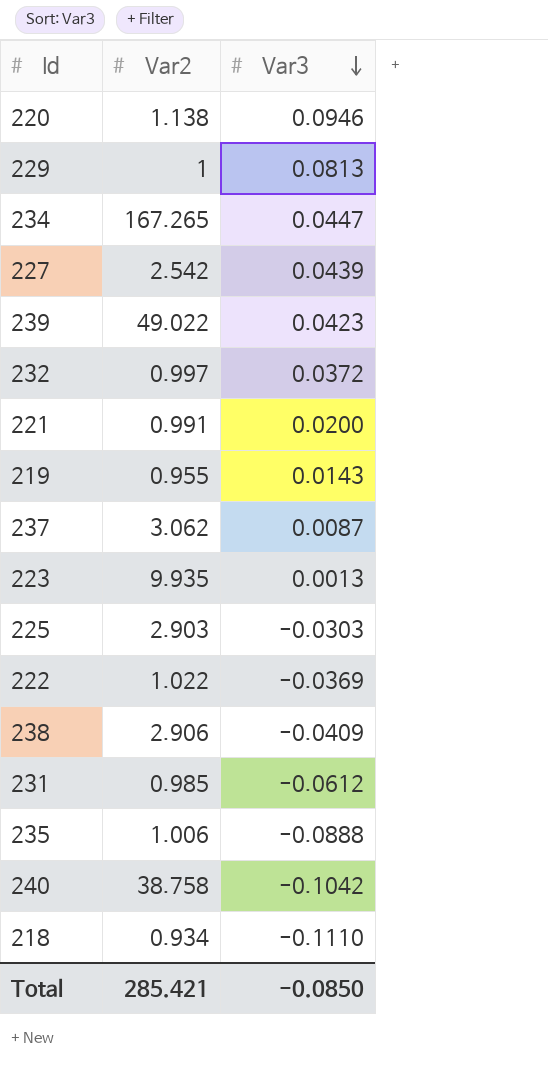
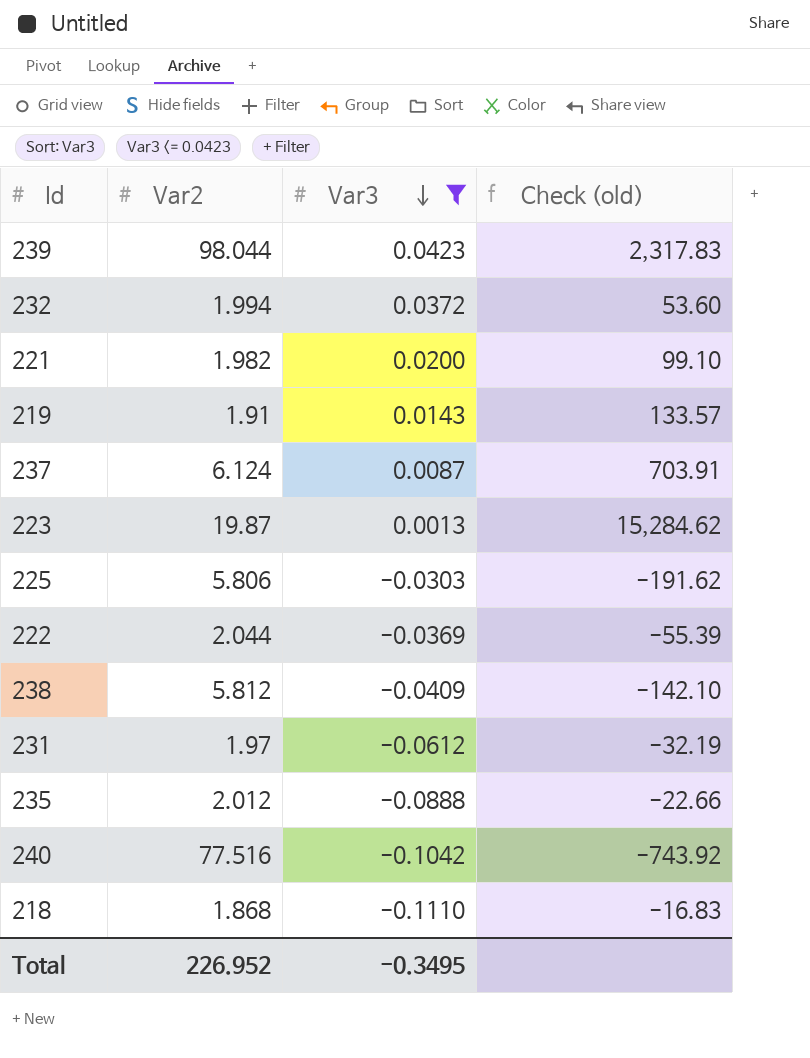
filter: none -> Var3 <= 0.0423
column Check (old) | formula: none -> [Var2] / [Var3]
239 | Var2: 49.022 -> 98.044
232 | Var2: 0.997 -> 1.994
221 | Var2: 0.991 -> 1.982
219 | Var2: 0.955 -> 1.91
237 | Var2: 3.062 -> 6.124
223 | Var2: 9.935 -> 19.87
225 | Var2: 2.903 -> 5.806
222 | Var2: 1.022 -> 2.044
238 | Var2: 2.906 -> 5.812
231 | Var2: 0.985 -> 1.97
235 | Var2: 1.006 -> 2.012
240 | Var2: 38.758 -> 77.516
218 | Var2: 0.934 -> 1.868
Total | Var2: 285.421 -> 226.952
Total | Var3: -0.0850 -> -0.3495

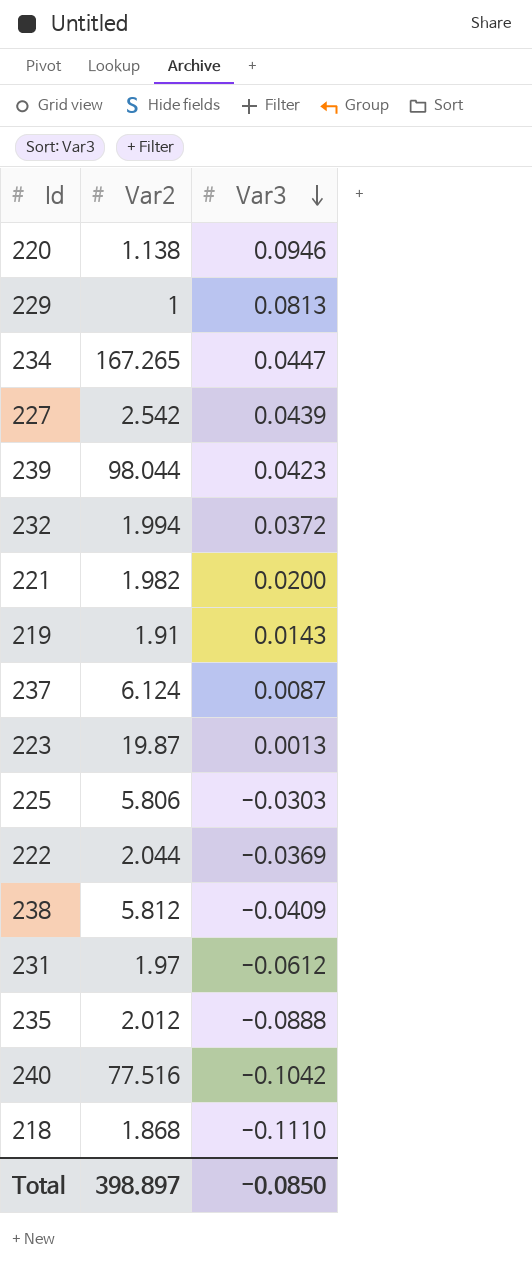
filter: Var3 <= 0.0423 -> none
column Check (old) | formula: [Var2] / [Var3] -> none
Total | Var2: 226.952 -> 398.897
Total | Var3: -0.3495 -> -0.0850

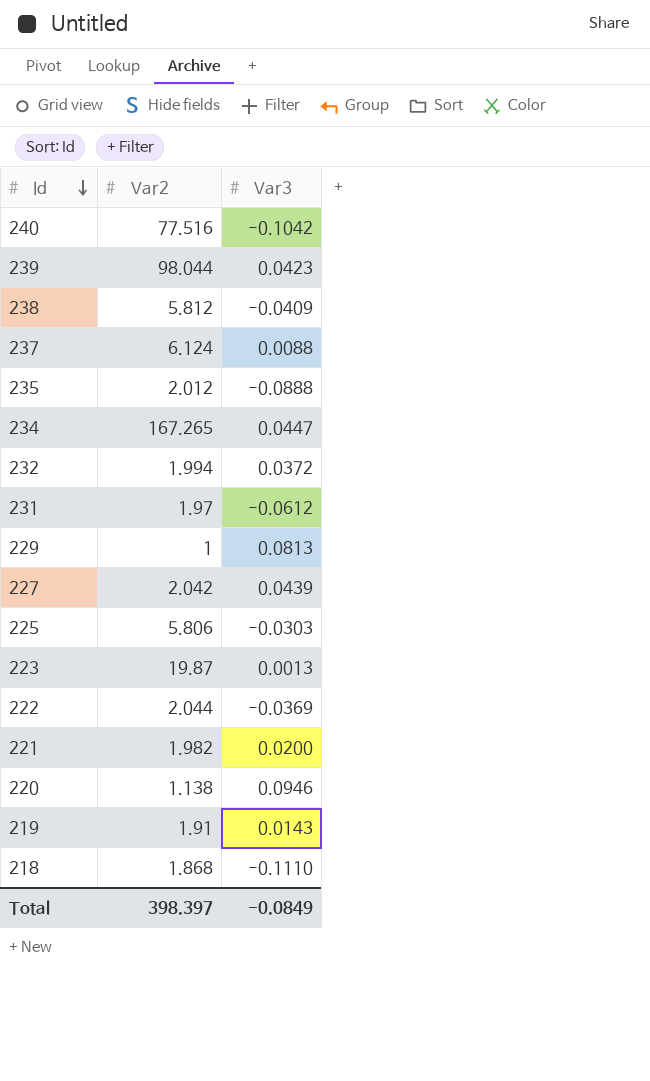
row order: Var3 descending -> Id descending
237 | Var3: 0.0087 -> 0.0088
227 | Var2: 2.542 -> 2.042
Total | Var2: 398.897 -> 398.397
Total | Var3: -0.0850 -> -0.0849

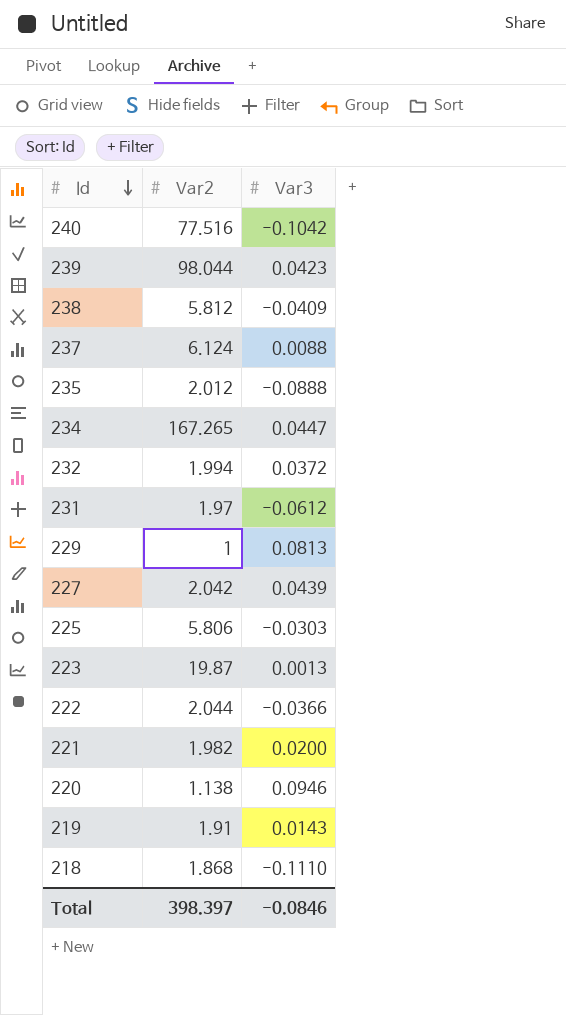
222 | Var3: -0.0369 -> -0.0366
Total | Var3: -0.0849 -> -0.0846

